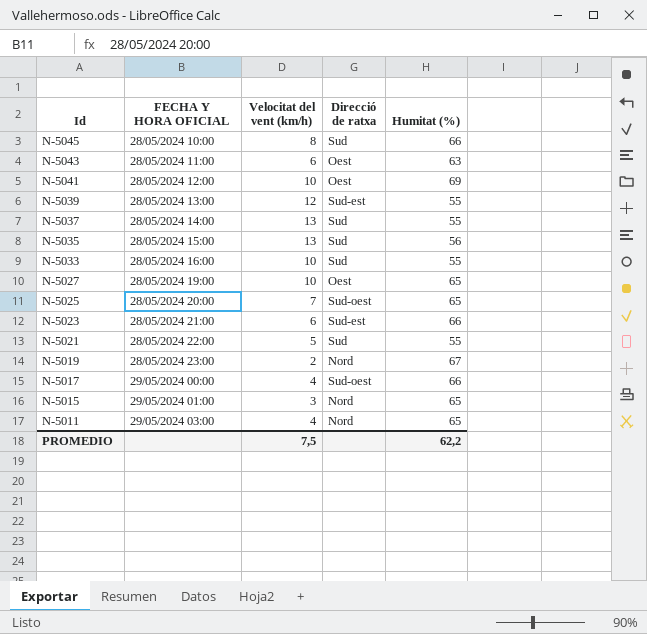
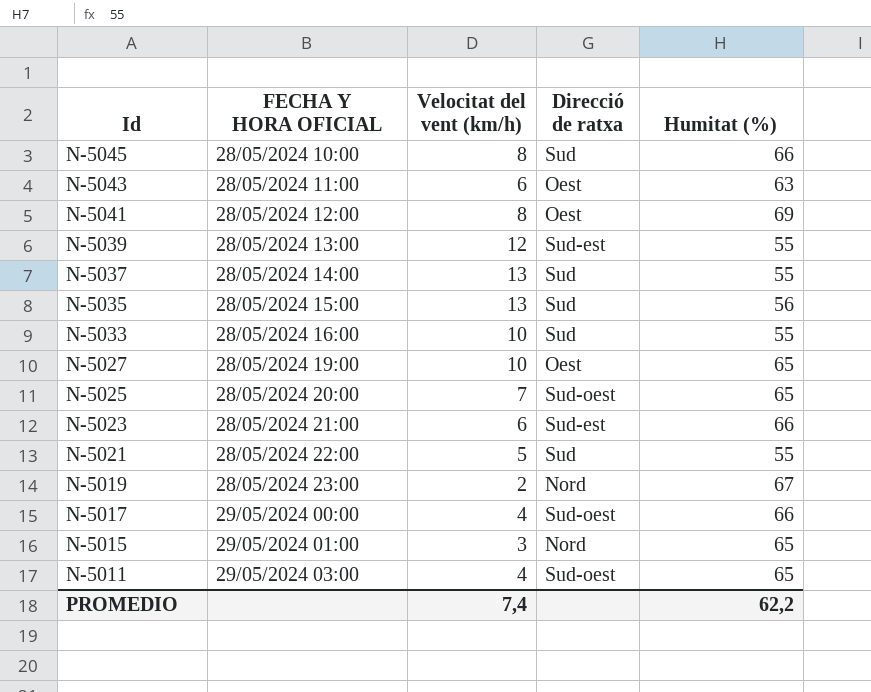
N-5041 | Velocitat del vent (km/h): 10 -> 8
N-5011 | Direcció de ratxa: Nord -> Sud-oest
PROMEDIO | Velocitat del vent (km/h): 7,5 -> 7,4

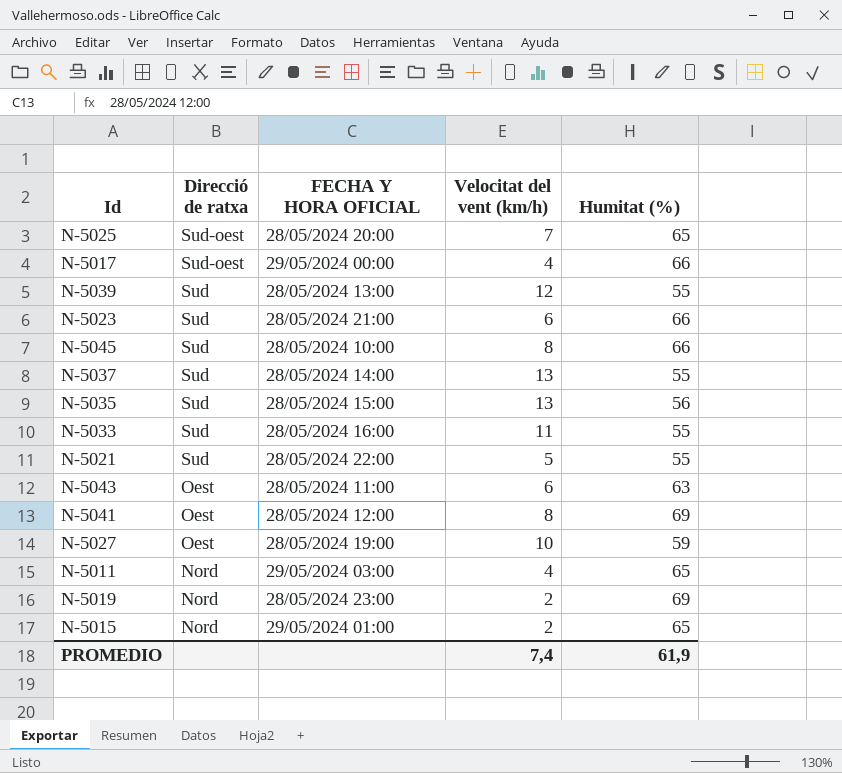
row order: Id descending -> Direcció de ratxa descending
column Direcció de ratxa | position: 4 -> 2
N-5039 | Direcció de ratxa: Sud-est -> Sud
N-5023 | Direcció de ratxa: Sud-est -> Sud
N-5033 | Velocitat del vent (km/h): 10 -> 11
N-5027 | Humitat (%): 65 -> 59
N-5011 | Direcció de ratxa: Sud-oest -> Nord
N-5019 | Humitat (%): 67 -> 69
N-5015 | Velocitat del vent (km/h): 3 -> 2
PROMEDIO | Humitat (%): 62,2 -> 61,9

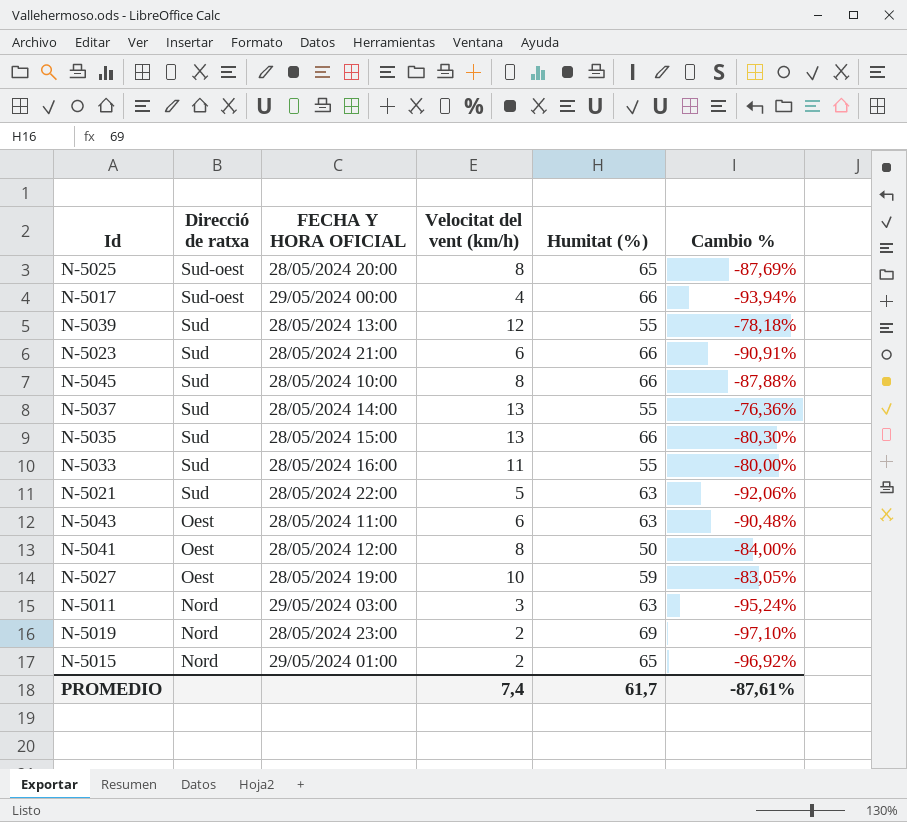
column Cambio % | formula: none -> ([Velocitat del vent (km/h)] - [Humitat (%)]) / [Humitat (%)]
N-5025 | Velocitat del vent (km/h): 7 -> 8
N-5035 | Humitat (%): 56 -> 66
N-5021 | Humitat (%): 55 -> 63
N-5041 | Humitat (%): 69 -> 50
N-5011 | Velocitat del vent (km/h): 4 -> 3
N-5011 | Humitat (%): 65 -> 63
PROMEDIO | Humitat (%): 61,9 -> 61,7

